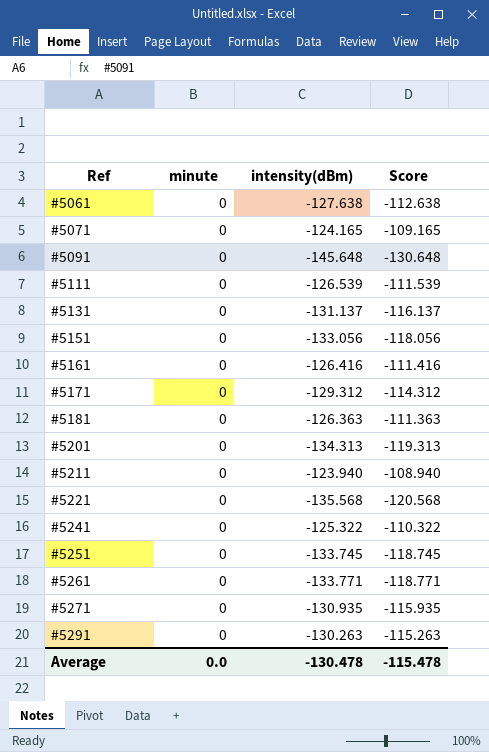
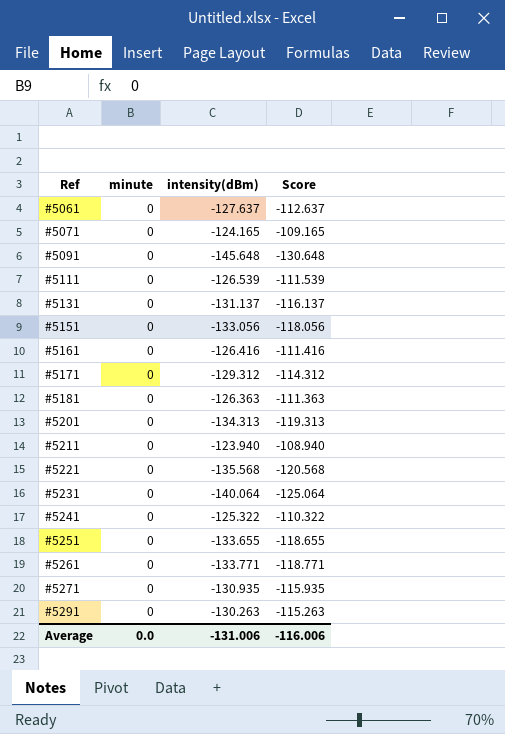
#5061 | intensity(dBm): -127.638 -> -127.637
#5061 | Score: -112.638 -> -112.637
row #5231: none -> 0 | -140.064 | -125.064
#5251 | intensity(dBm): -133.745 -> -133.655
#5251 | Score: -118.745 -> -118.655
Average | intensity(dBm): -130.478 -> -131.006
Average | Score: -115.478 -> -116.006

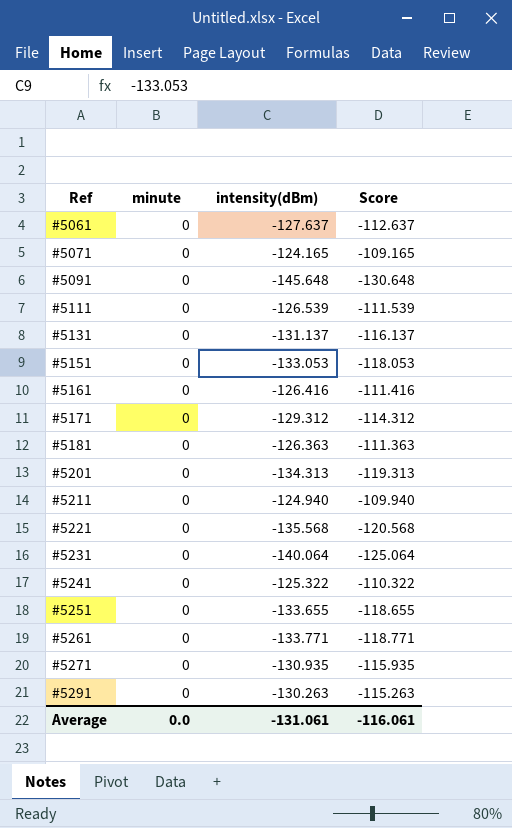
#5151 | intensity(dBm): -133.056 -> -133.053
#5151 | Score: -118.056 -> -118.053
#5211 | intensity(dBm): -123.940 -> -124.940
#5211 | Score: -108.940 -> -109.940
Average | intensity(dBm): -131.006 -> -131.061
Average | Score: -116.006 -> -116.061

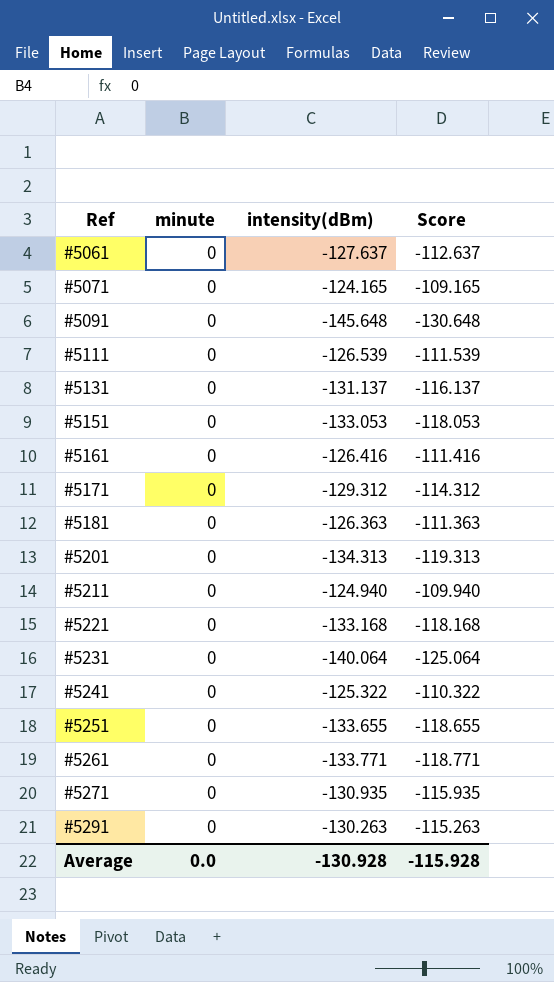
#5221 | intensity(dBm): -135.568 -> -133.168
#5221 | Score: -120.568 -> -118.168
Average | intensity(dBm): -131.061 -> -130.928
Average | Score: -116.061 -> -115.928

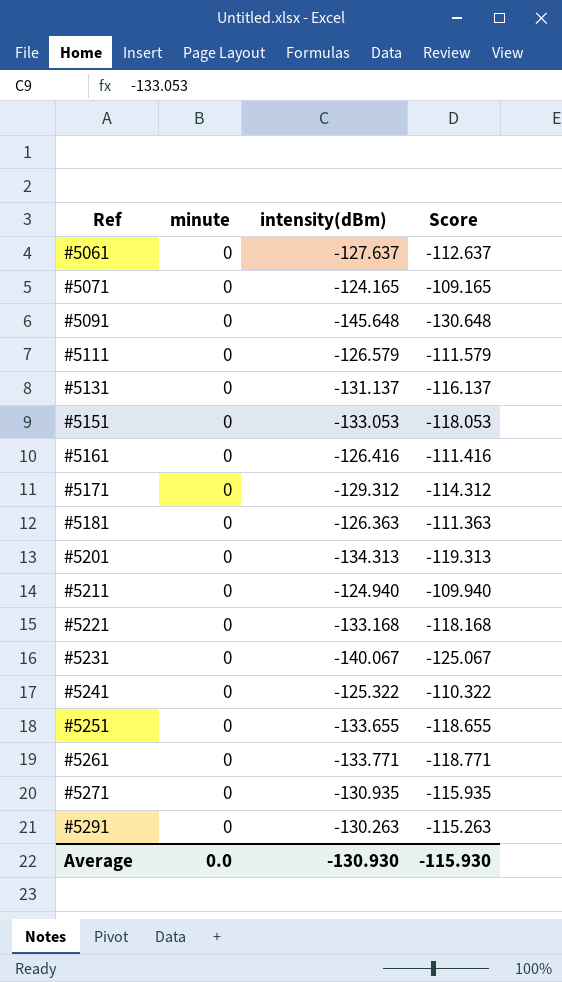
#5111 | intensity(dBm): -126.539 -> -126.579
#5111 | Score: -111.539 -> -111.579
#5231 | intensity(dBm): -140.064 -> -140.067
#5231 | Score: -125.064 -> -125.067
Average | intensity(dBm): -130.928 -> -130.930
Average | Score: -115.928 -> -115.930

